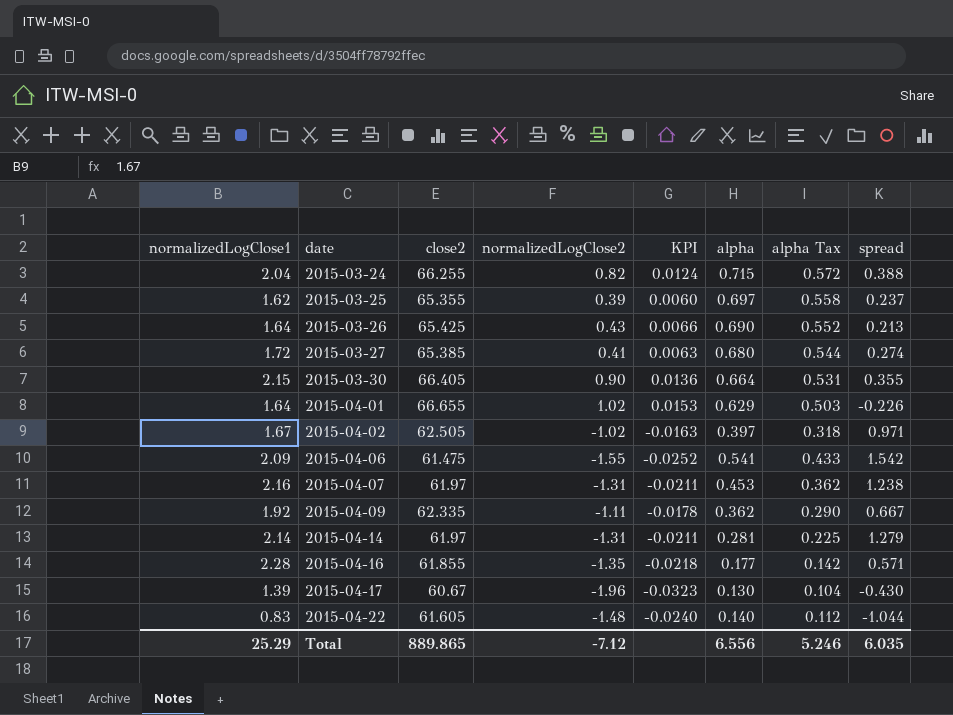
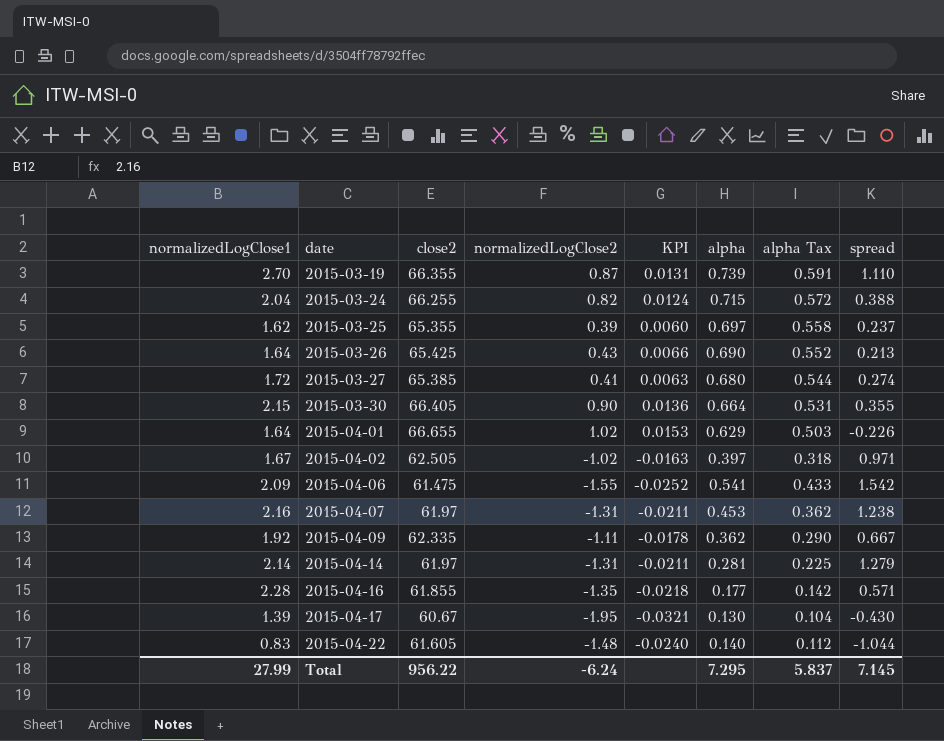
row 2015-03-19: none -> 2.70 | 66.355 | 0.87 | 0.0131 | 0.739 | 0.591 | 1.110
2015-04-17 | normalizedLogClose2: -1.96 -> -1.95
2015-04-17 | KPI: -0.0323 -> -0.0321
Total | normalizedLogClose1: 25.29 -> 27.99
Total | close2: 889.865 -> 956.22
Total | normalizedLogClose2: -7.12 -> -6.24
Total | alpha: 6.556 -> 7.295
Total | alpha Tax: 5.246 -> 5.837
Total | spread: 6.035 -> 7.145

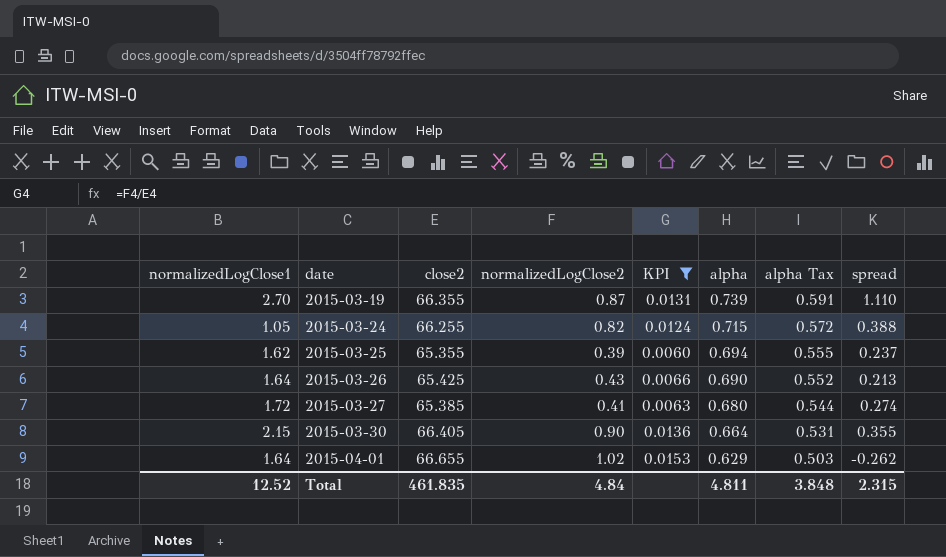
filter: none -> KPI >= 0.0060
2015-03-24 | normalizedLogClose1: 2.04 -> 1.05
2015-03-25 | alpha: 0.697 -> 0.694
2015-03-25 | alpha Tax: 0.558 -> 0.555
2015-04-01 | spread: -0.226 -> -0.262
Total | normalizedLogClose1: 27.99 -> 12.52
Total | close2: 956.22 -> 461.835
Total | normalizedLogClose2: -6.24 -> 4.84
Total | alpha: 7.295 -> 4.811
Total | alpha Tax: 5.837 -> 3.848
Total | spread: 7.145 -> 2.315

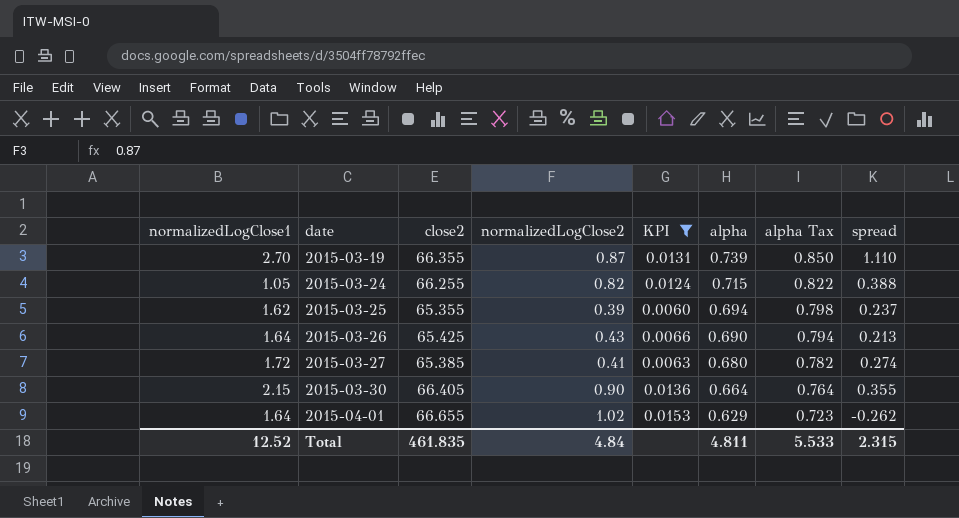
column alpha Tax | formula: [alpha] * 0.8 -> [alpha] * 1.15
Total | alpha Tax: 3.848 -> 5.533

